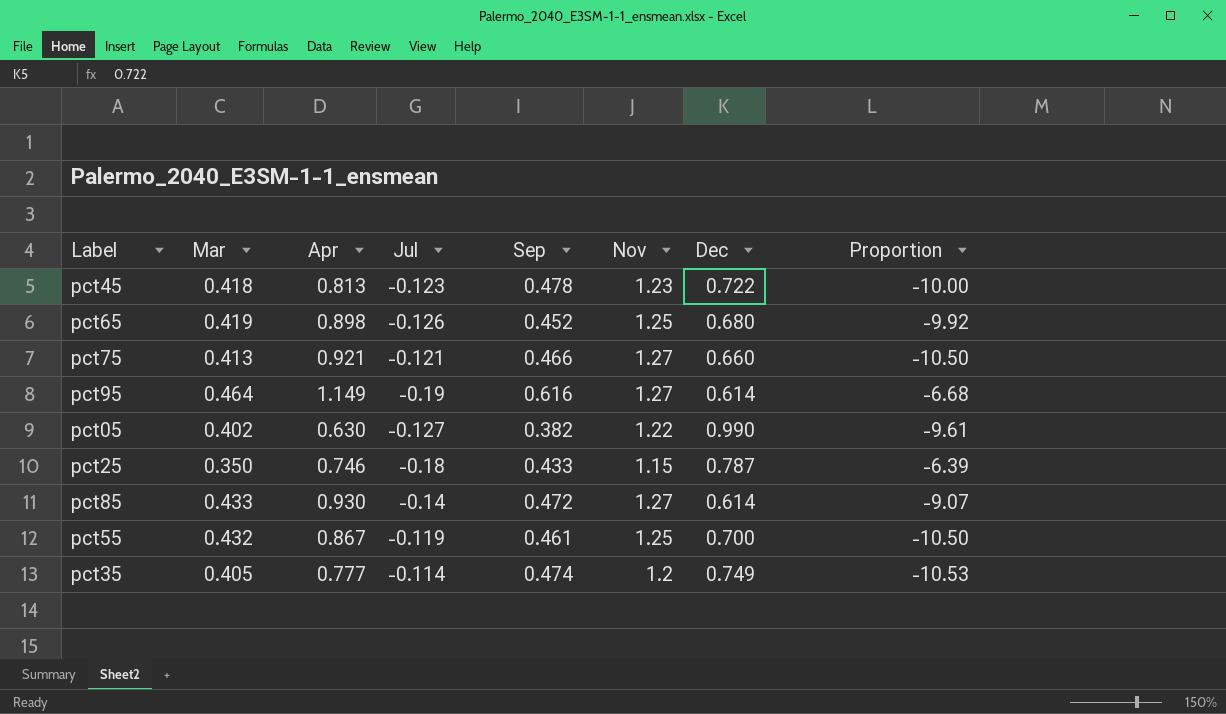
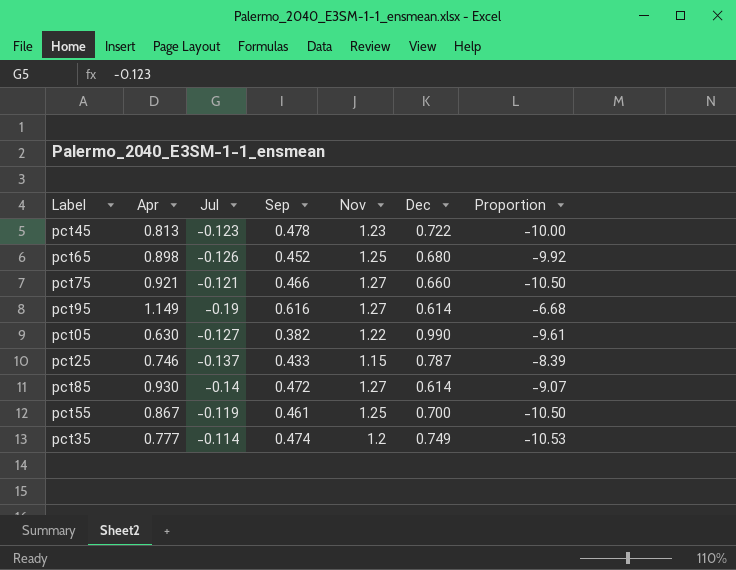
column Mar | position: 2 -> none
pct25 | Jul: -0.18 -> -0.137
pct25 | Proportion: -6.39 -> -8.39

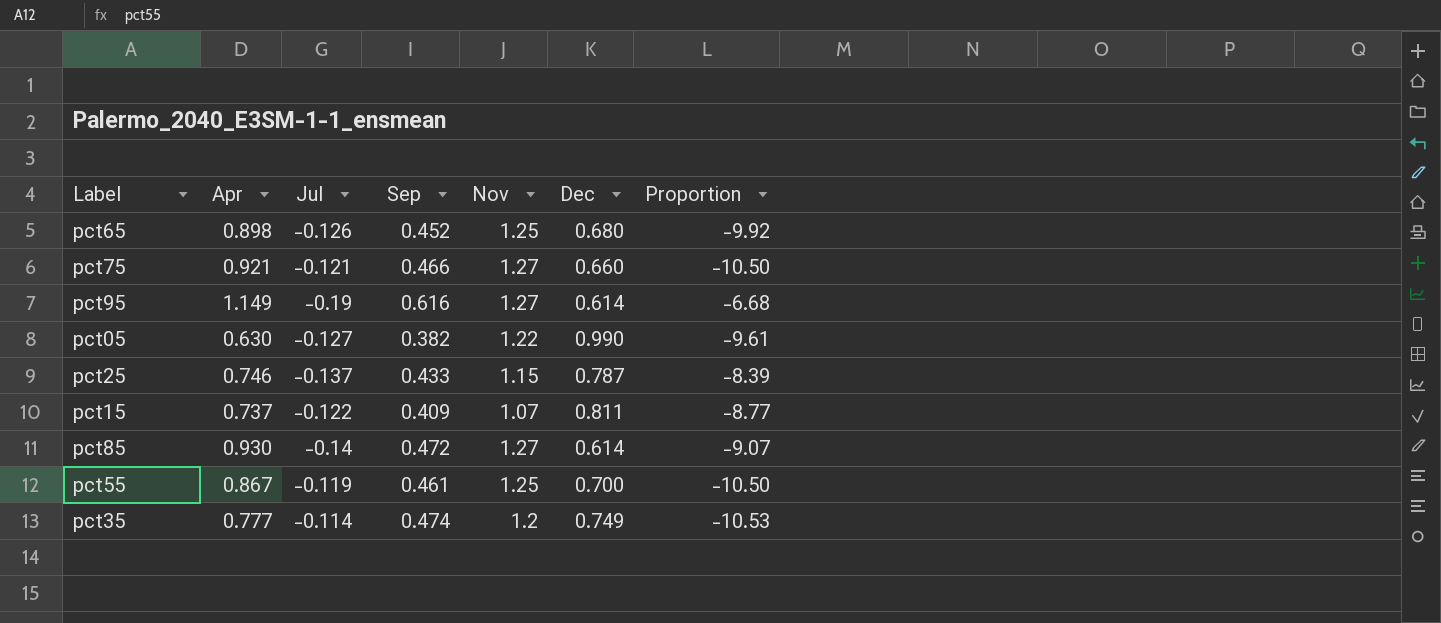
row pct45: 0.813 | -0.123 | 0.478 | 1.23 | 0.722 | -10.00 -> none
row pct15: none -> 0.737 | -0.122 | 0.409 | 1.07 | 0.811 | -8.77

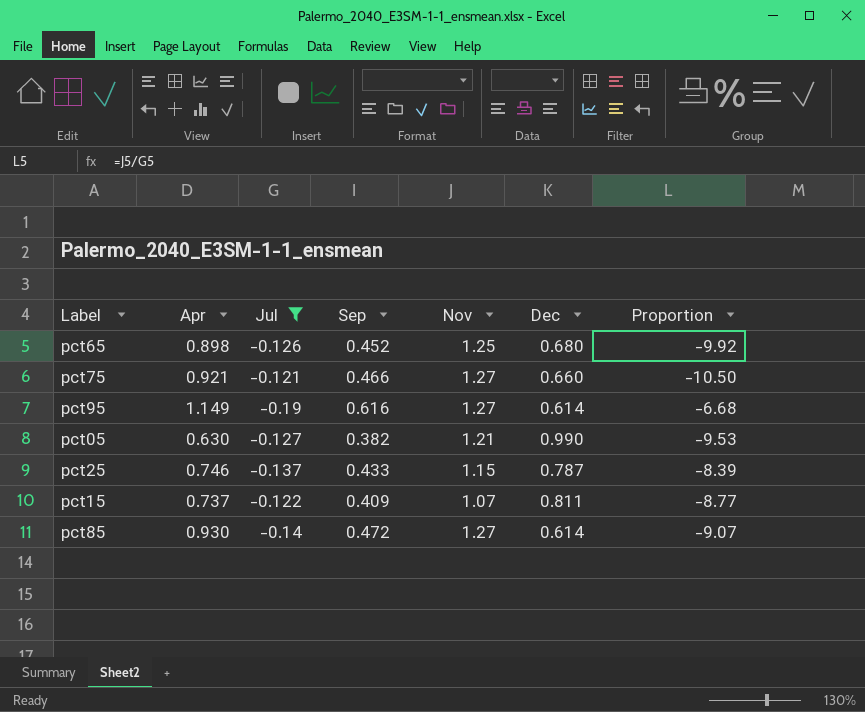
filter: none -> Jul <= -0.121
pct05 | Nov: 1.22 -> 1.21
pct05 | Proportion: -9.61 -> -9.53

